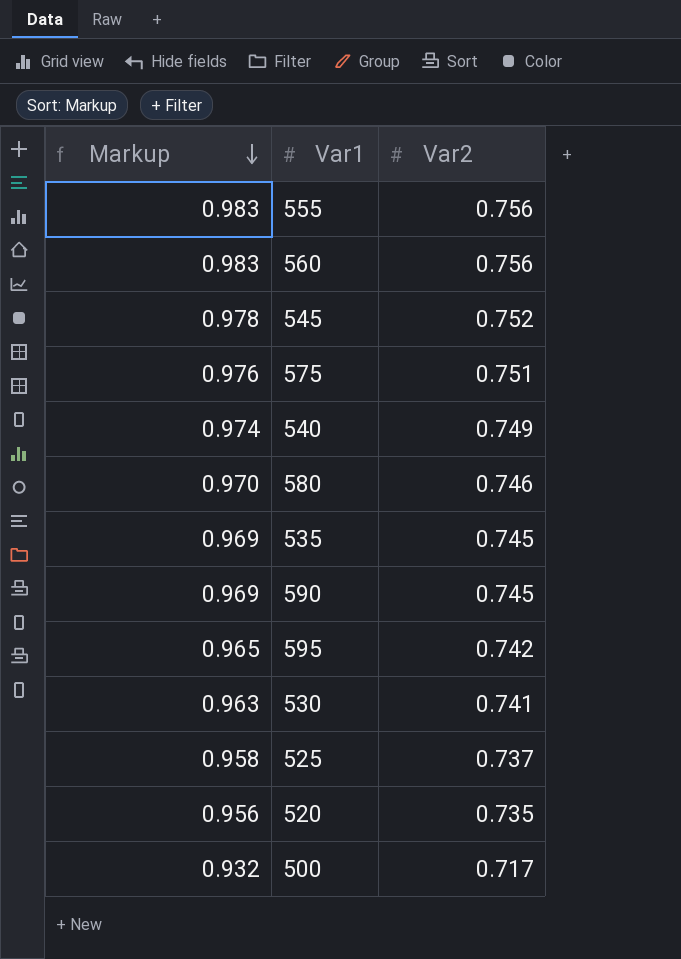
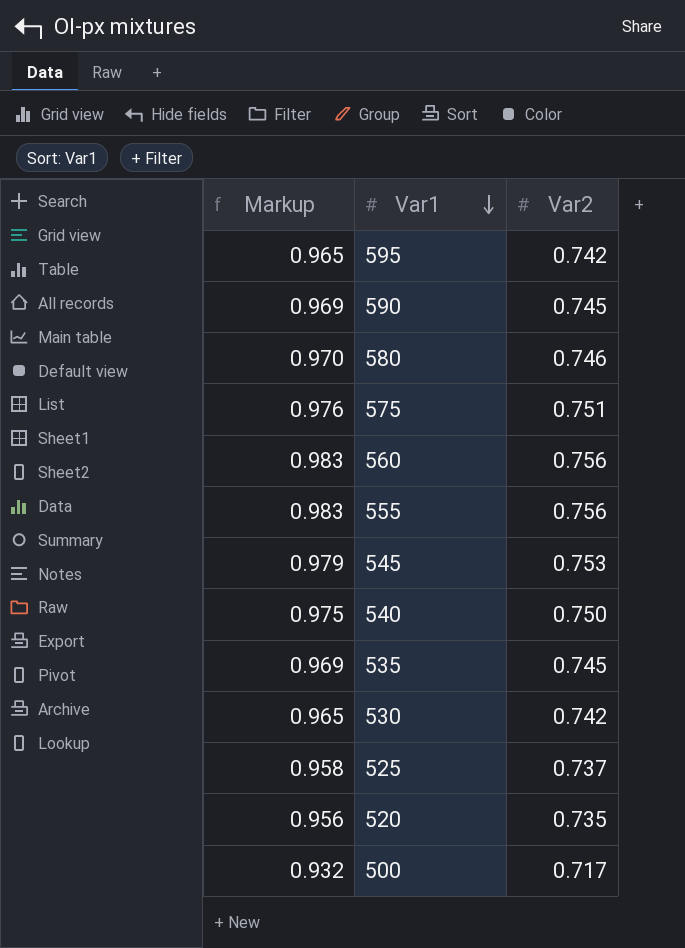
row order: Markup descending -> Var1 descending
545 | Markup: 0.978 -> 0.979
545 | Var2: 0.752 -> 0.753
540 | Markup: 0.974 -> 0.975
540 | Var2: 0.749 -> 0.750
530 | Markup: 0.963 -> 0.965
530 | Var2: 0.741 -> 0.742

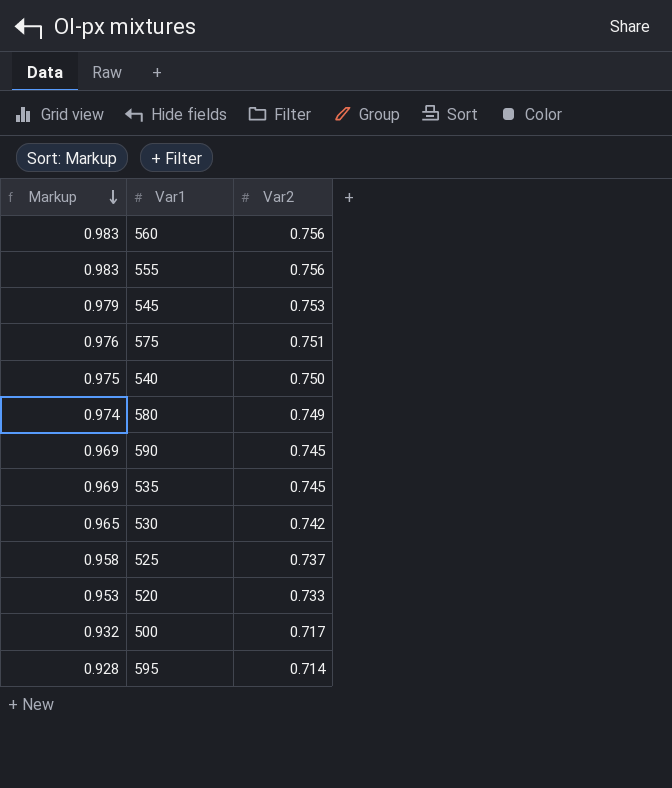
row order: Var1 descending -> Markup descending
580 | Markup: 0.970 -> 0.974
580 | Var2: 0.746 -> 0.749
520 | Markup: 0.956 -> 0.953
520 | Var2: 0.735 -> 0.733
595 | Markup: 0.965 -> 0.928
595 | Var2: 0.742 -> 0.714

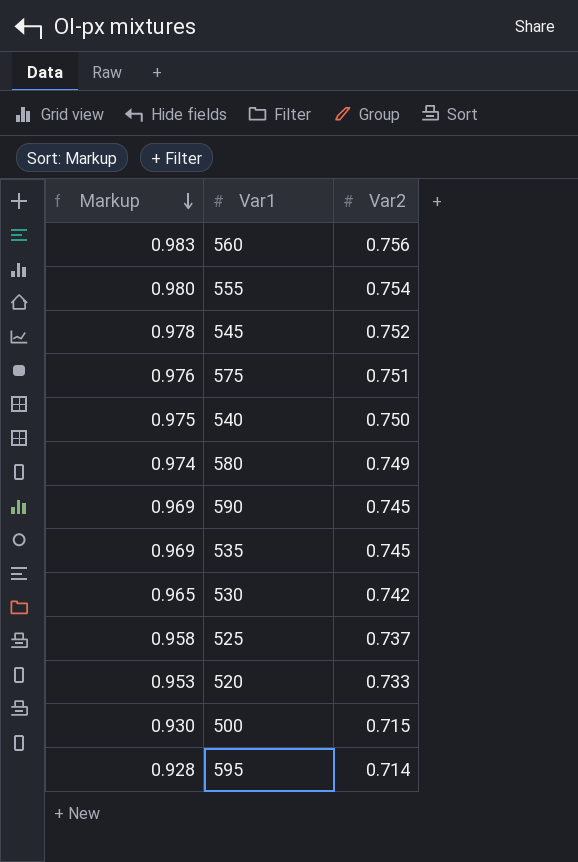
555 | Markup: 0.983 -> 0.980
555 | Var2: 0.756 -> 0.754
545 | Markup: 0.979 -> 0.978
545 | Var2: 0.753 -> 0.752
500 | Markup: 0.932 -> 0.930
500 | Var2: 0.717 -> 0.715

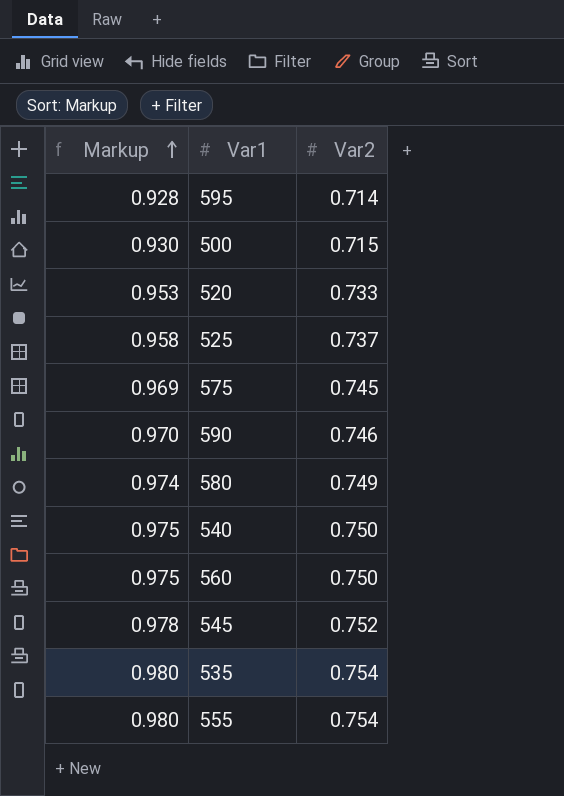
row order: Markup descending -> Markup ascending
row 530: 0.965 | 0.742 -> none
575 | Markup: 0.976 -> 0.969
575 | Var2: 0.751 -> 0.745
590 | Markup: 0.969 -> 0.970
590 | Var2: 0.745 -> 0.746
560 | Markup: 0.983 -> 0.975
560 | Var2: 0.756 -> 0.750
535 | Markup: 0.969 -> 0.980
535 | Var2: 0.745 -> 0.754

